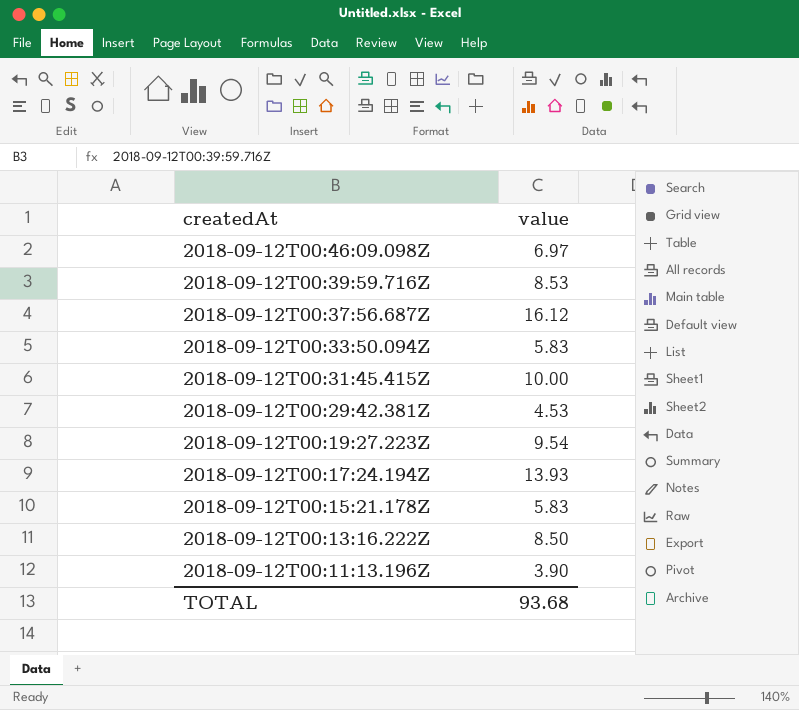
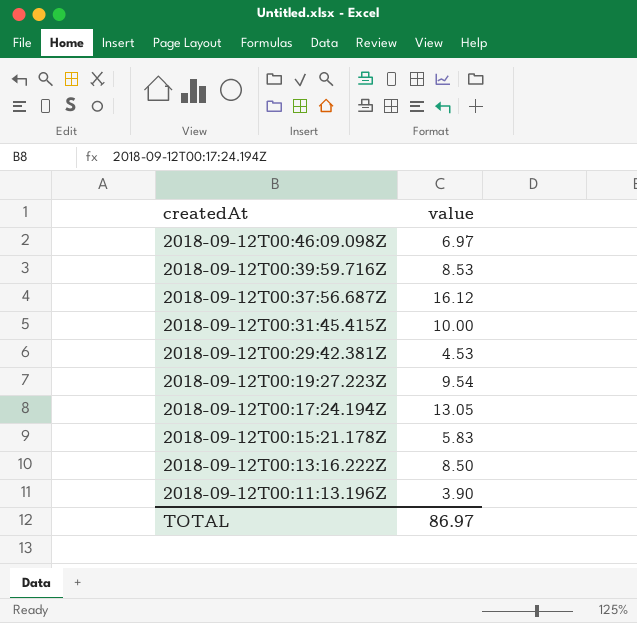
row 2018-09-12T00:33:50.094Z: 5.83 -> none
2018-09-12T00:17:24.194Z | value: 13.93 -> 13.05
TOTAL | value: 93.68 -> 86.97

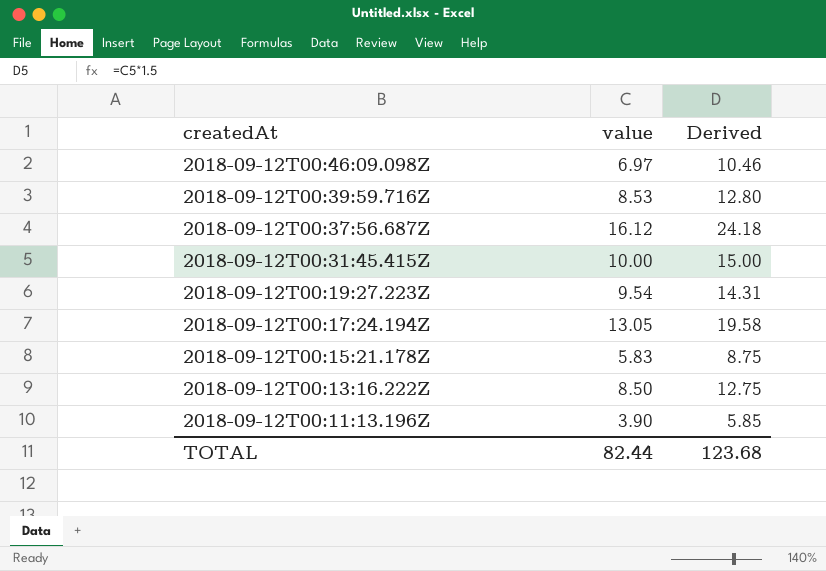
column Derived | formula: none -> [value] * 1.5
row 2018-09-12T00:29:42.381Z: 4.53 -> none
TOTAL | value: 86.97 -> 82.44

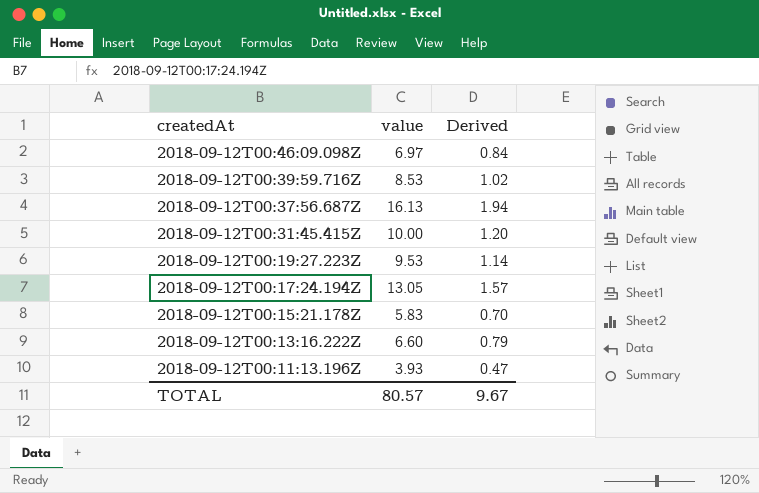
column Derived | formula: [value] * 1.5 -> [value] * 0.12
2018-09-12T00:37:56.687Z | value: 16.12 -> 16.13
2018-09-12T00:19:27.223Z | value: 9.54 -> 9.53
2018-09-12T00:13:16.222Z | value: 8.50 -> 6.60
2018-09-12T00:11:13.196Z | value: 3.90 -> 3.93
TOTAL | value: 82.44 -> 80.57
TOTAL | Derived: 123.68 -> 9.67

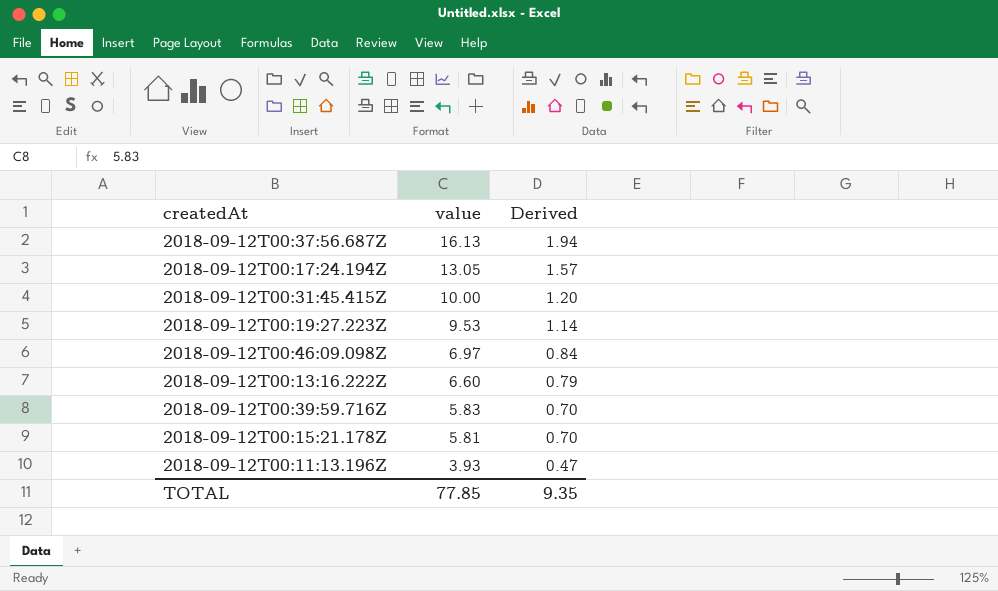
row order: createdAt descending -> value descending
2018-09-12T00:39:59.716Z | value: 8.53 -> 5.83
2018-09-12T00:39:59.716Z | Derived: 1.02 -> 0.70
2018-09-12T00:15:21.178Z | value: 5.83 -> 5.81
TOTAL | value: 80.57 -> 77.85
TOTAL | Derived: 9.67 -> 9.35

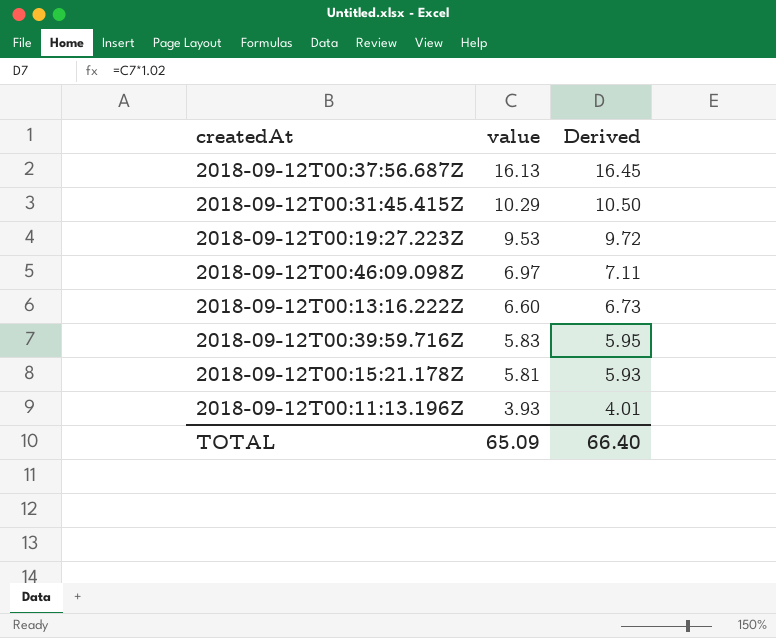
column Derived | formula: [value] * 0.12 -> [value] * 1.02
row 2018-09-12T00:17:24.194Z: 13.05 | 1.57 -> none
2018-09-12T00:31:45.415Z | value: 10.00 -> 10.29
TOTAL | value: 77.85 -> 65.09
TOTAL | Derived: 9.35 -> 66.40

